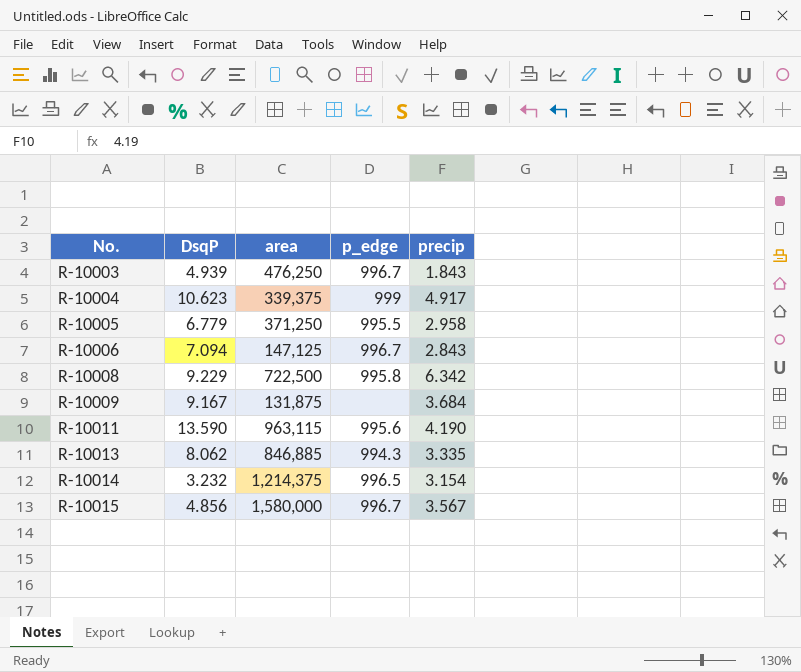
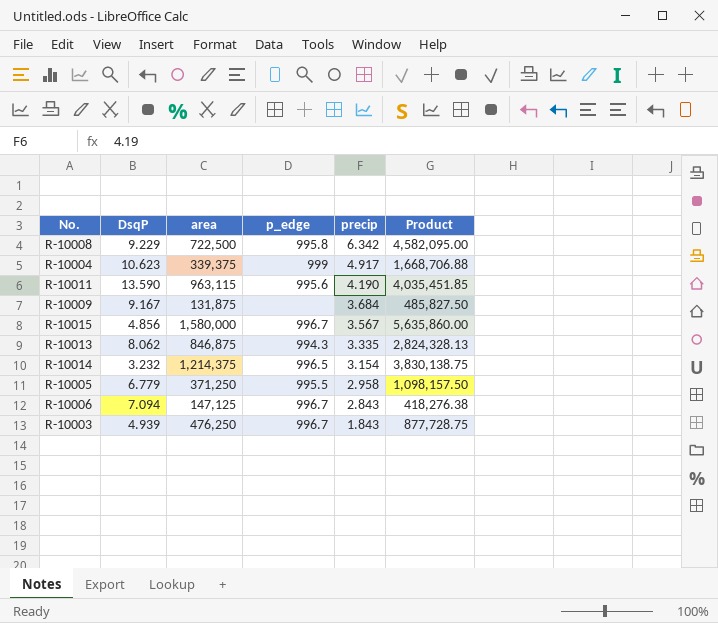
row order: No. ascending -> precip descending
column Product | formula: none -> [area] * [precip]
R-10013 | area: 846,885 -> 846,875

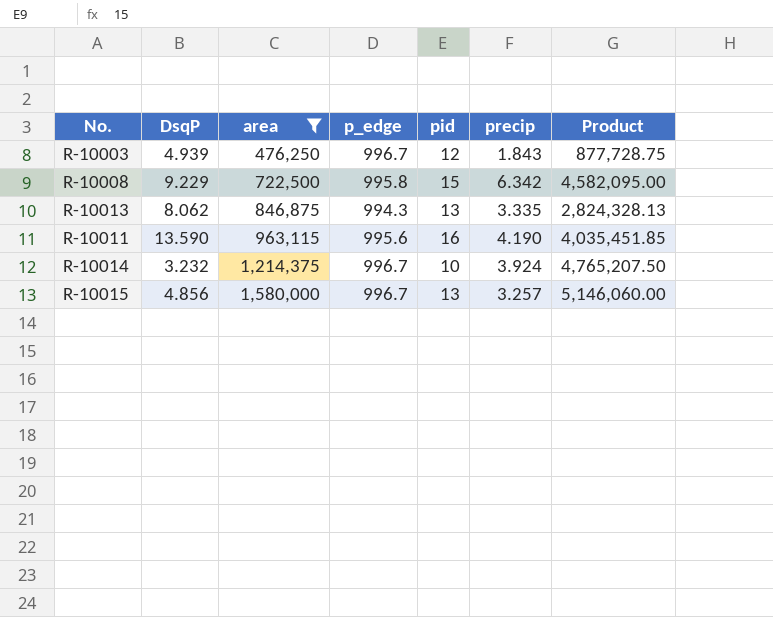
filter: none -> area >= 476,250
row order: precip descending -> area ascending
column pid | position: none -> 5
R-10014 | p_edge: 996.5 -> 996.7
R-10014 | precip: 3.154 -> 3.924
R-10014 | Product: 3,830,138.75 -> 4,765,207.50
R-10015 | precip: 3.567 -> 3.257
R-10015 | Product: 5,635,860.00 -> 5,146,060.00

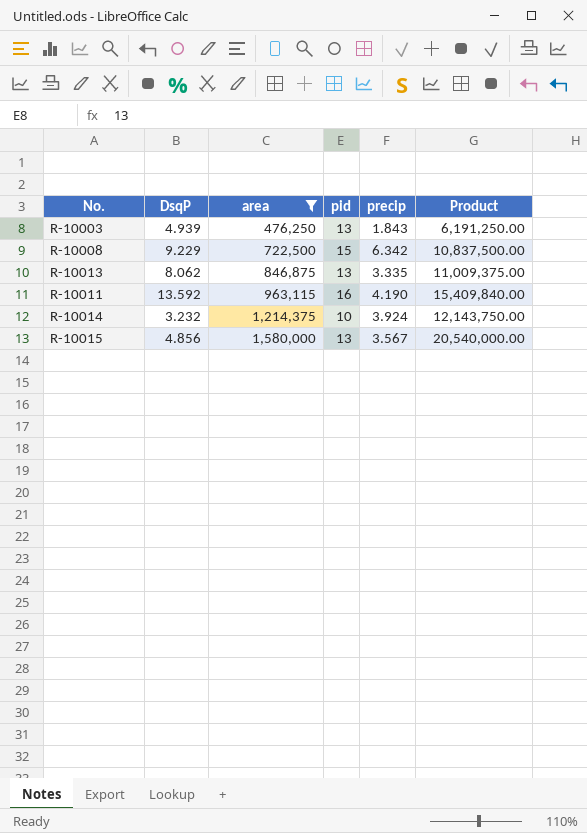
column p_edge | position: 4 -> none
column Product | formula: [area] * [precip] -> [area] * [pid]
R-10003 | pid: 12 -> 13
R-10011 | DsqP: 13.590 -> 13.592
R-10015 | precip: 3.257 -> 3.567

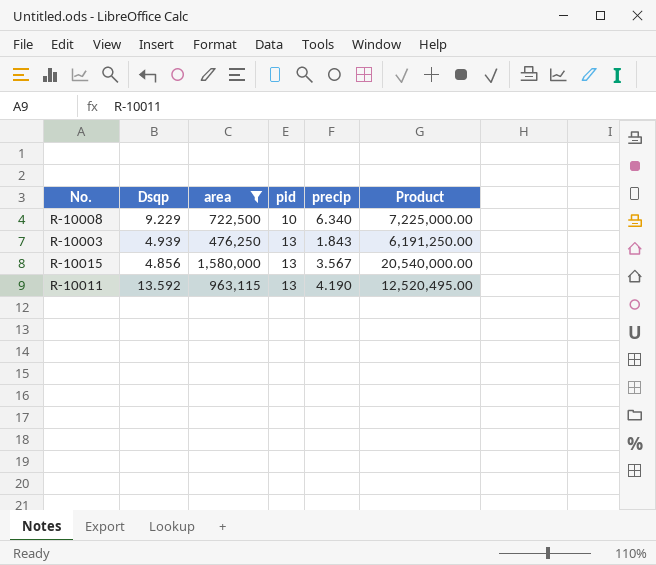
row order: area ascending -> pid ascending
column name: DsqP -> Dsqp
row R-10013: 8.062 | 846,875 | 13 | 3.335 | 11,009,375.00 -> none
row R-10014: 3.232 | 1,214,375 | 10 | 3.924 | 12,143,750.00 -> none
R-10008 | pid: 15 -> 10
R-10008 | precip: 6.342 -> 6.340
R-10008 | Product: 10,837,500.00 -> 7,225,000.00
R-10011 | pid: 16 -> 13
R-10011 | Product: 15,409,840.00 -> 12,520,495.00

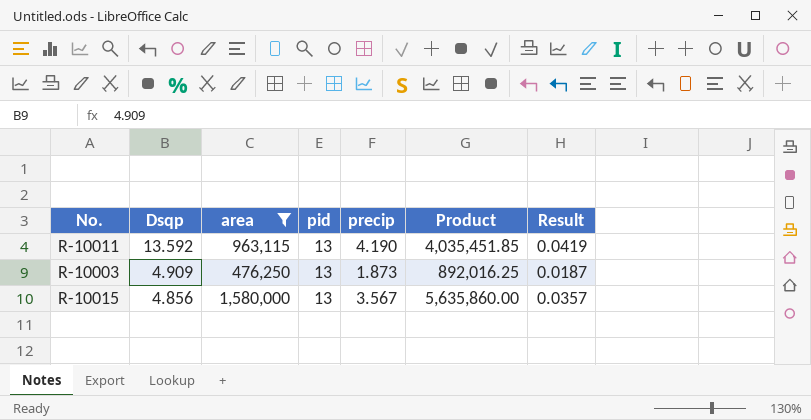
row order: pid ascending -> Dsqp descending
column Product | formula: [area] * [pid] -> [area] * [precip]
column Result | formula: none -> [precip] * 0.01
row R-10008: 9.229 | 722,500 | 10 | 6.340 | 7,225,000.00 -> none
R-10003 | Dsqp: 4.939 -> 4.909
R-10003 | precip: 1.843 -> 1.873

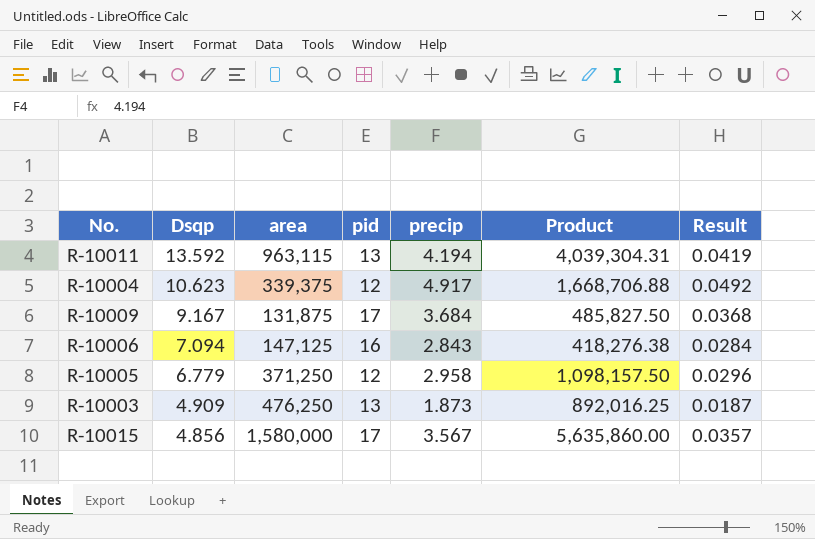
filter: area >= 476,250 -> none
R-10011 | precip: 4.190 -> 4.194
R-10011 | Product: 4,035,451.85 -> 4,039,304.31
R-10015 | pid: 13 -> 17

